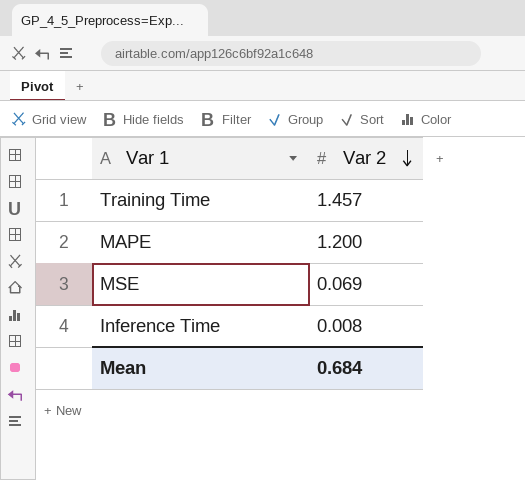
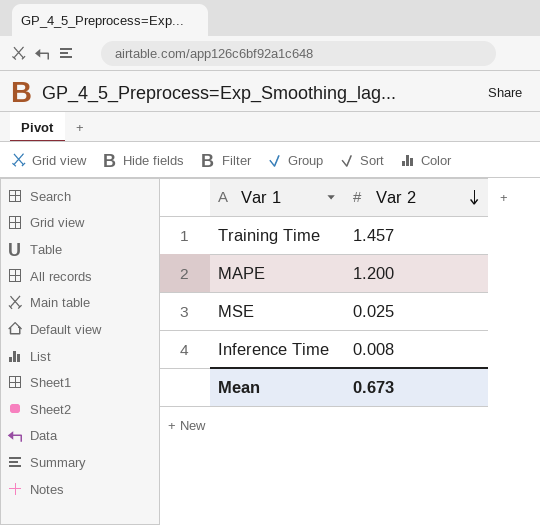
MSE | Var 2: 0.069 -> 0.025
Mean | Var 2: 0.684 -> 0.673

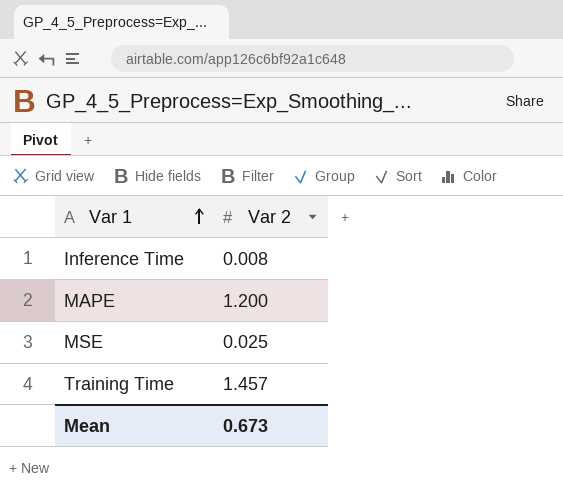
row order: Var 2 descending -> Var 1 ascending

